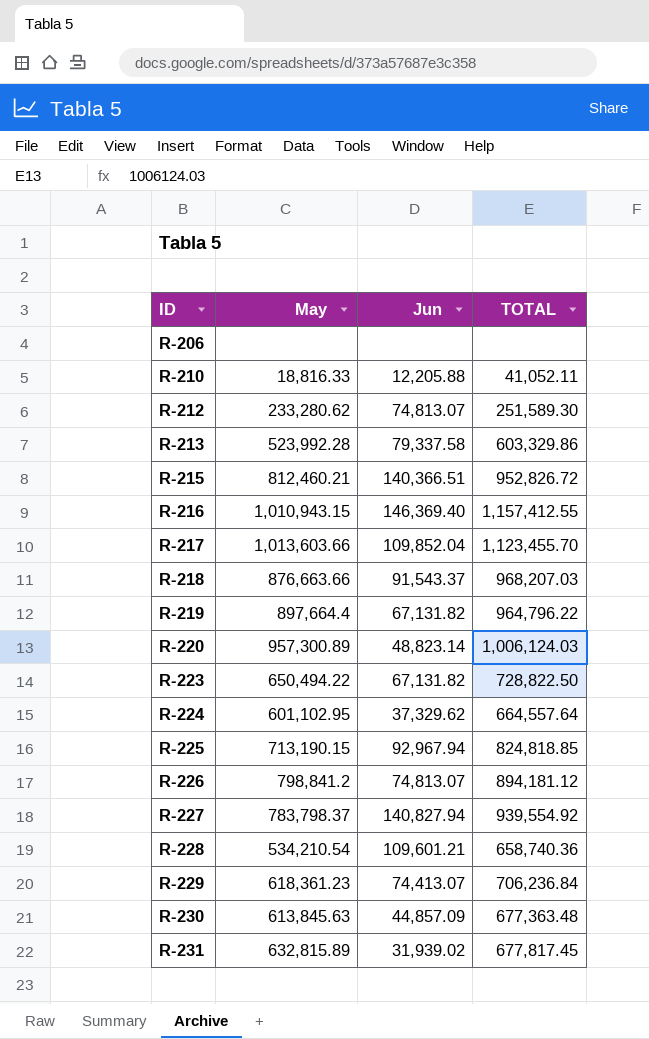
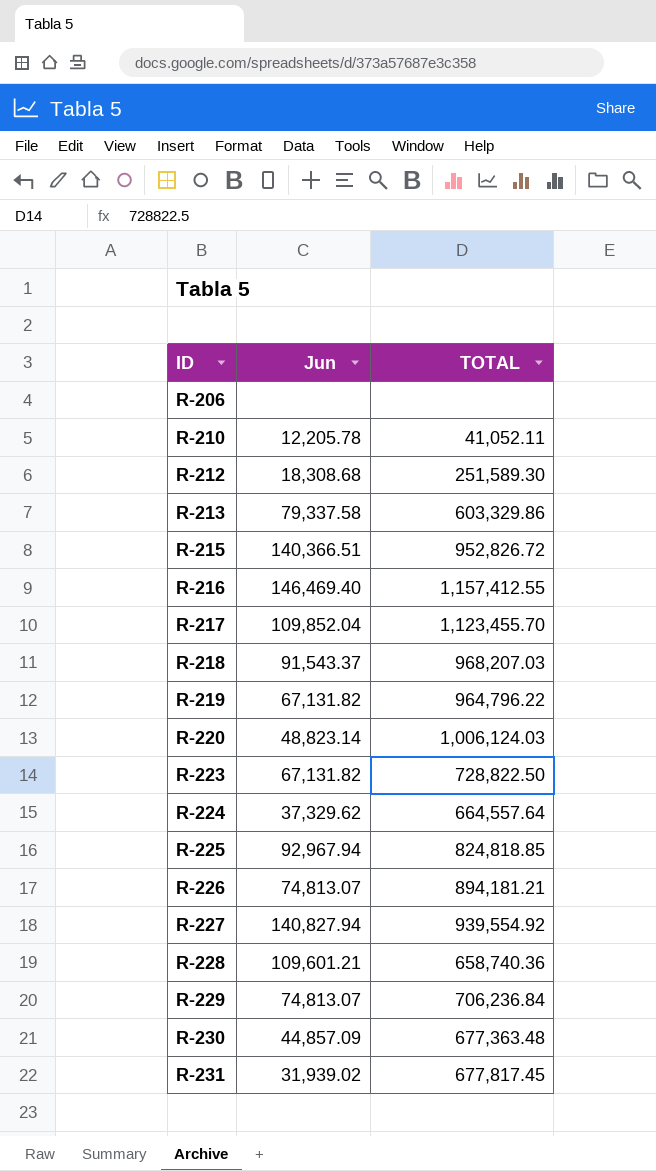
column May | position: 2 -> none
R-210 | Jun: 12,205.88 -> 12,205.78
R-212 | Jun: 74,813.07 -> 18,308.68
R-216 | Jun: 146,369.40 -> 146,469.40
R-226 | TOTAL: 894,181.12 -> 894,181.21
R-229 | Jun: 74,413.07 -> 74,813.07

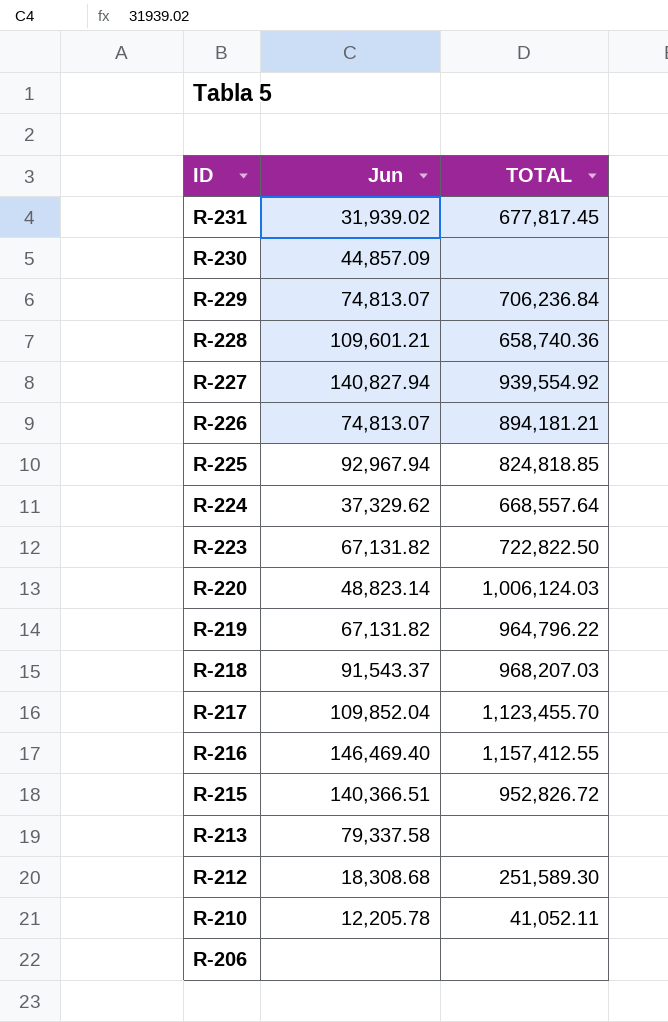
row order: ID ascending -> ID descending
R-230 | TOTAL: 677,363.48 -> none
R-224 | TOTAL: 664,557.64 -> 668,557.64
R-223 | TOTAL: 728,822.50 -> 722,822.50
R-213 | TOTAL: 603,329.86 -> none

